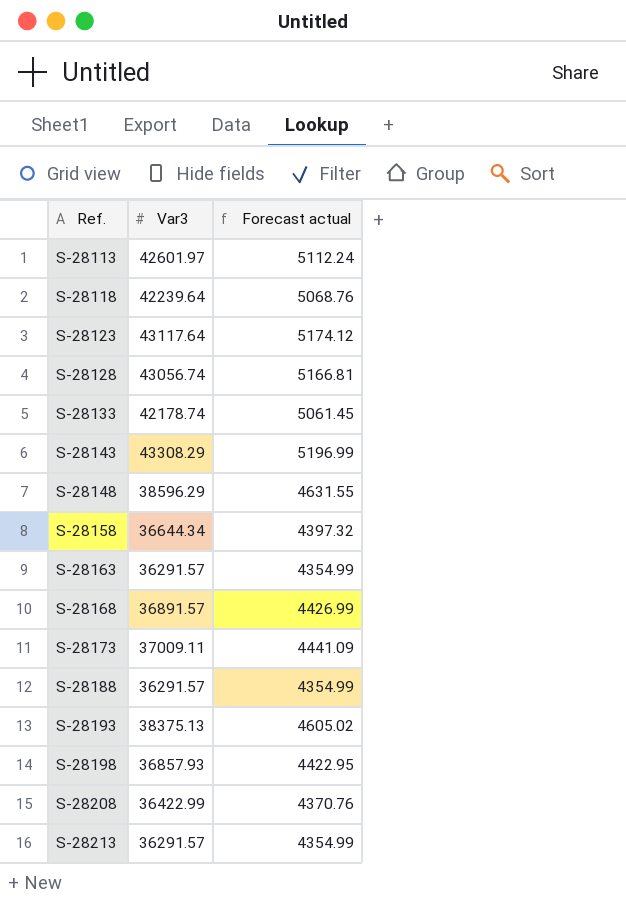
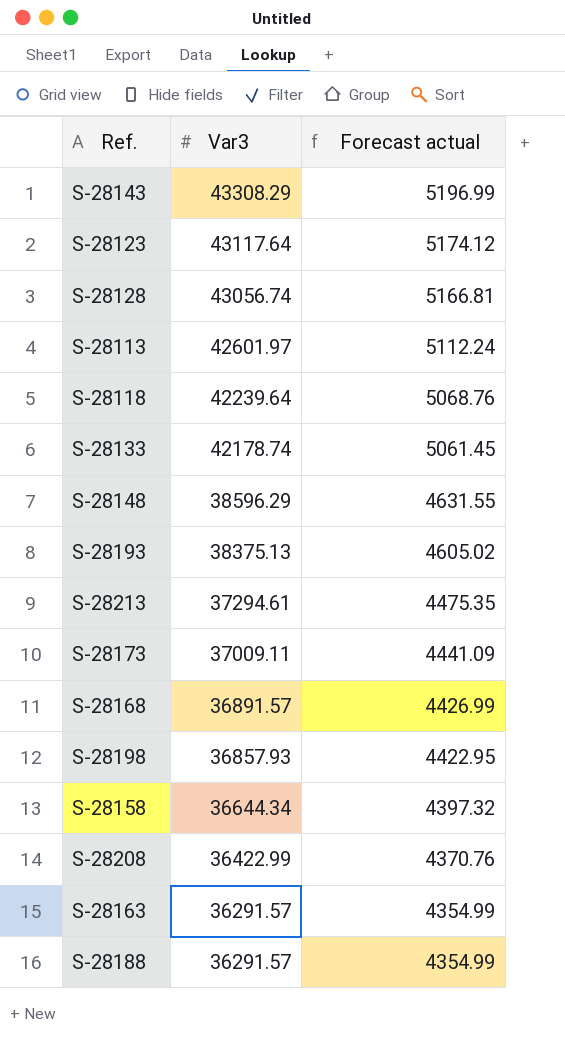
row order: Ref. ascending -> Var3 descending
S-28213 | Var3: 36291.57 -> 37294.61
S-28213 | Forecast actual: 4354.99 -> 4475.35

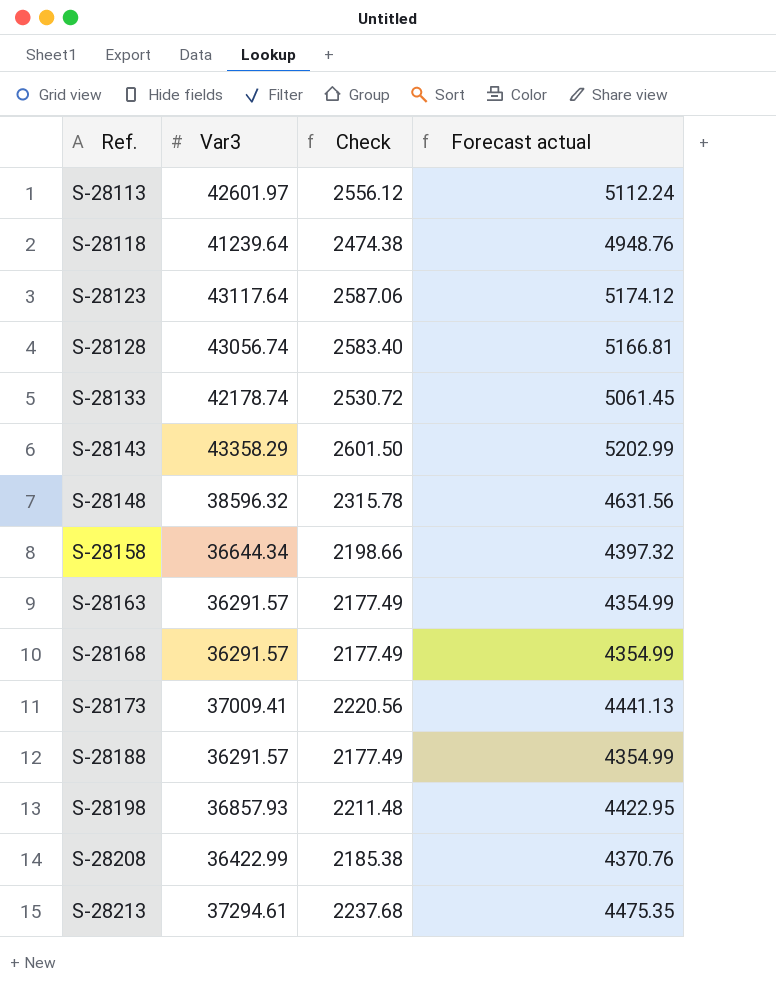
row order: Var3 descending -> Ref. ascending
column Check | formula: none -> [Var3] * 0.06
row S-28193: 38375.13 | 4605.02 -> none
S-28118 | Var3: 42239.64 -> 41239.64
S-28118 | Forecast actual: 5068.76 -> 4948.76
S-28143 | Var3: 43308.29 -> 43358.29
S-28143 | Forecast actual: 5196.99 -> 5202.99
S-28148 | Var3: 38596.29 -> 38596.32
S-28148 | Forecast actual: 4631.55 -> 4631.56
S-28168 | Var3: 36891.57 -> 36291.57
S-28168 | Forecast actual: 4426.99 -> 4354.99
S-28173 | Var3: 37009.11 -> 37009.41
S-28173 | Forecast actual: 4441.09 -> 4441.13

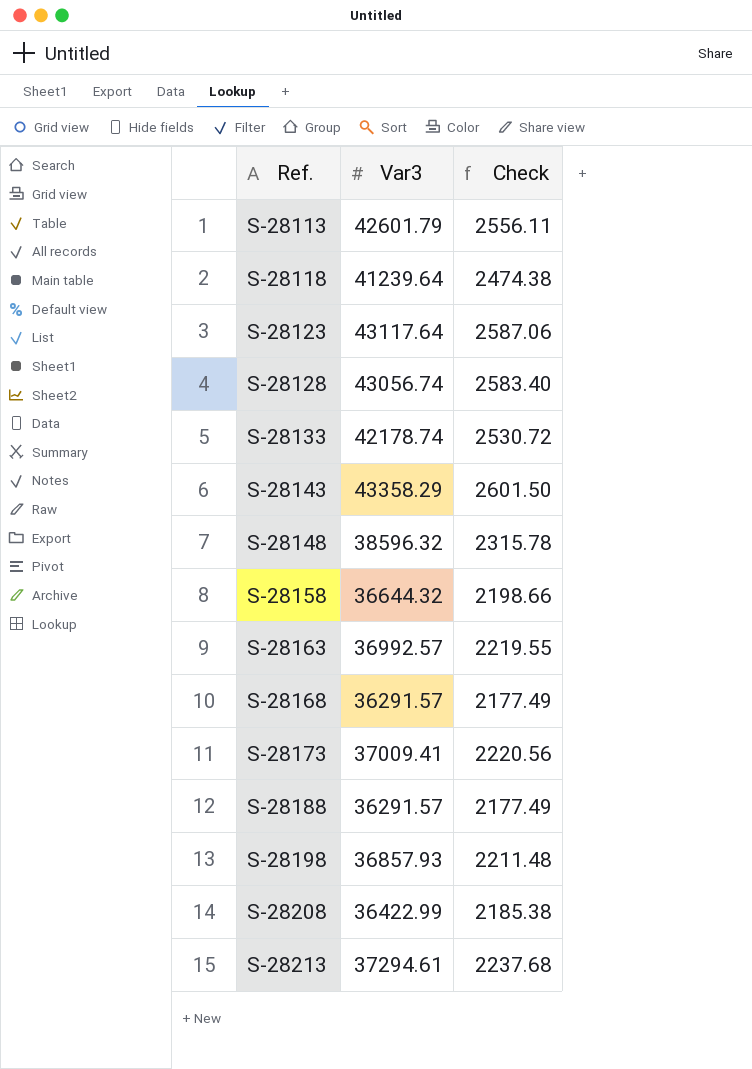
column Forecast actual | formula: [Var3] * 0.12 -> none
S-28113 | Var3: 42601.97 -> 42601.79
S-28113 | Check: 2556.12 -> 2556.11
S-28158 | Var3: 36644.34 -> 36644.32
S-28163 | Var3: 36291.57 -> 36992.57
S-28163 | Check: 2177.49 -> 2219.55

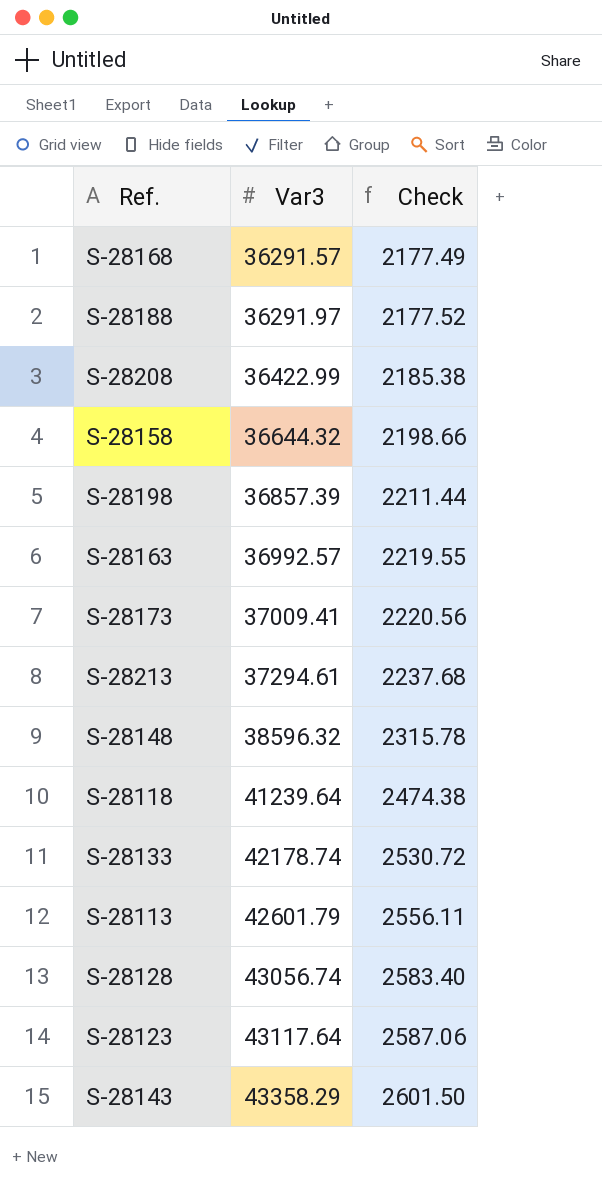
row order: Ref. ascending -> Var3 ascending
S-28188 | Var3: 36291.57 -> 36291.97
S-28188 | Check: 2177.49 -> 2177.52
S-28198 | Var3: 36857.93 -> 36857.39
S-28198 | Check: 2211.48 -> 2211.44

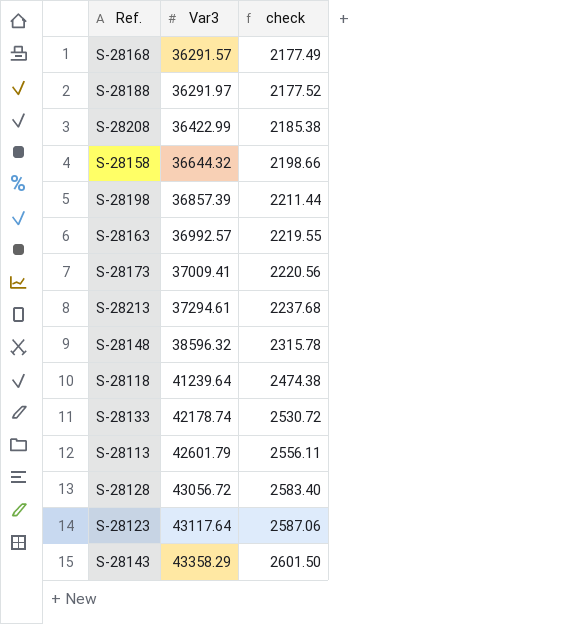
column name: Check -> check
S-28128 | Var3: 43056.74 -> 43056.72

